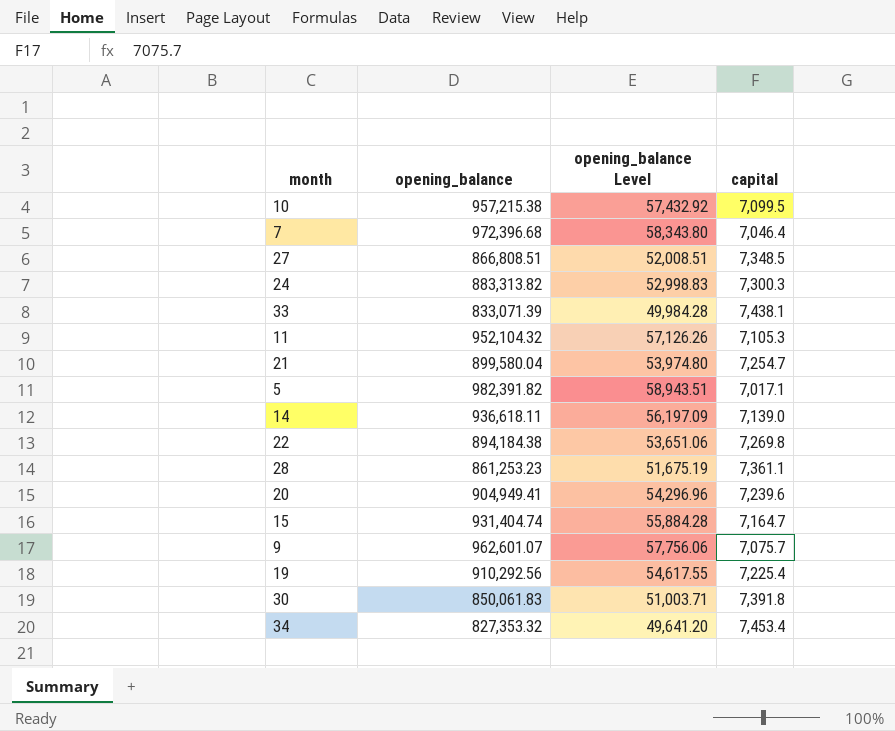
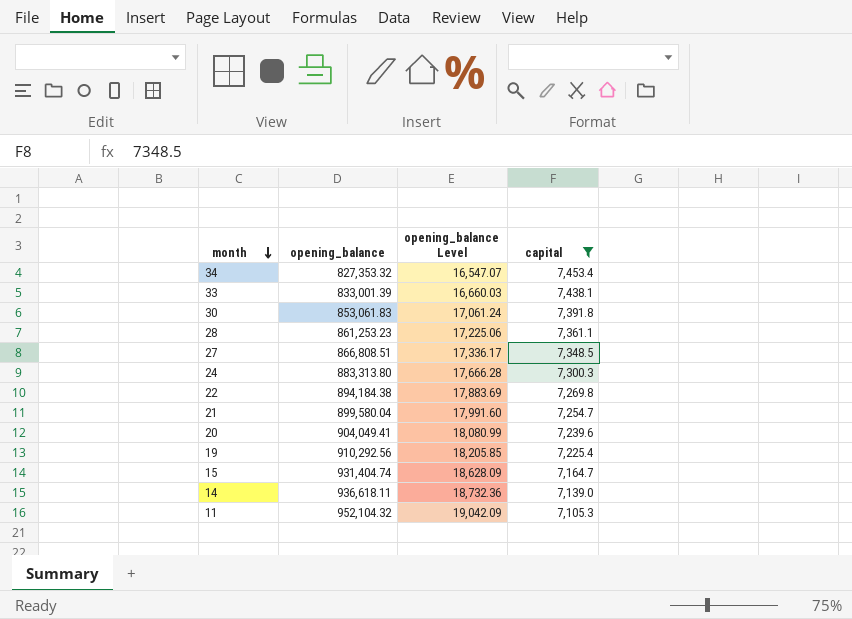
filter: none -> capital >= 7,105.3
row order: none -> month descending
column opening_balance Level | formula: [opening_balance] * 0.06 -> [opening_balance] * 0.02
33 | opening_balance: 833,071.39 -> 833,001.39
30 | opening_balance: 850,061.83 -> 853,061.83
24 | opening_balance: 883,313.82 -> 883,313.80
20 | opening_balance: 904,949.41 -> 904,049.41

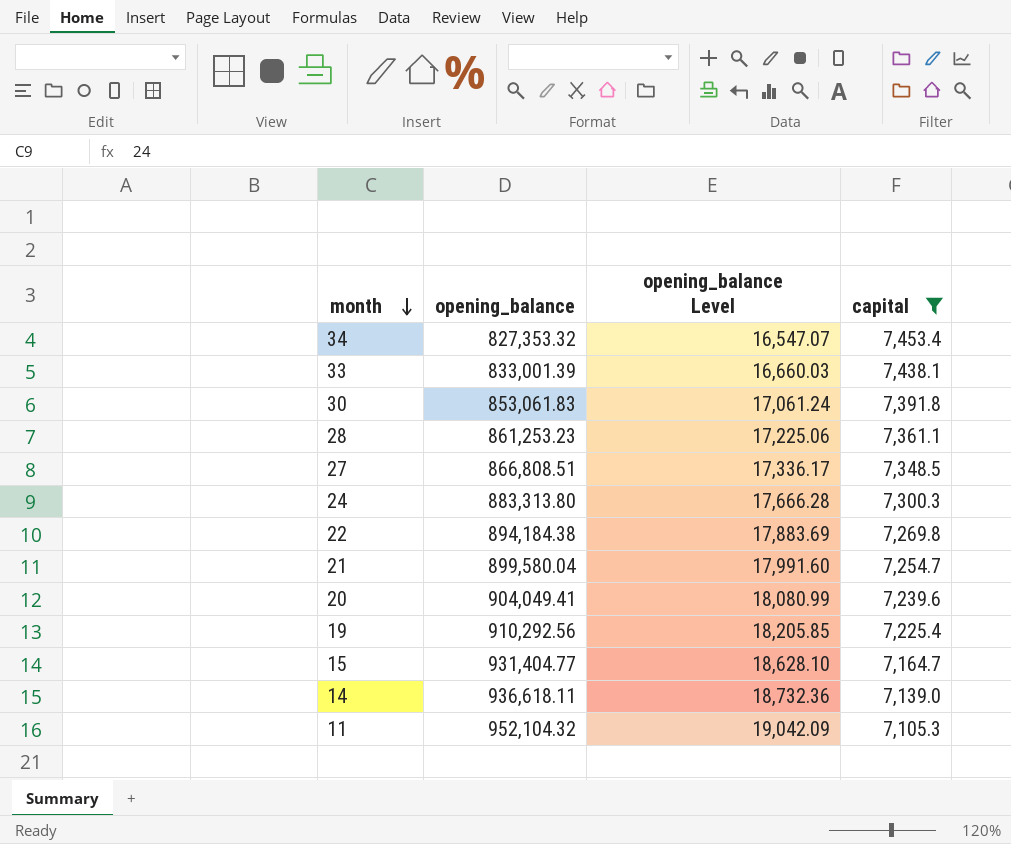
15 | opening_balance: 931,404.74 -> 931,404.77
15 | opening_balance Level: 18,628.09 -> 18,628.10

